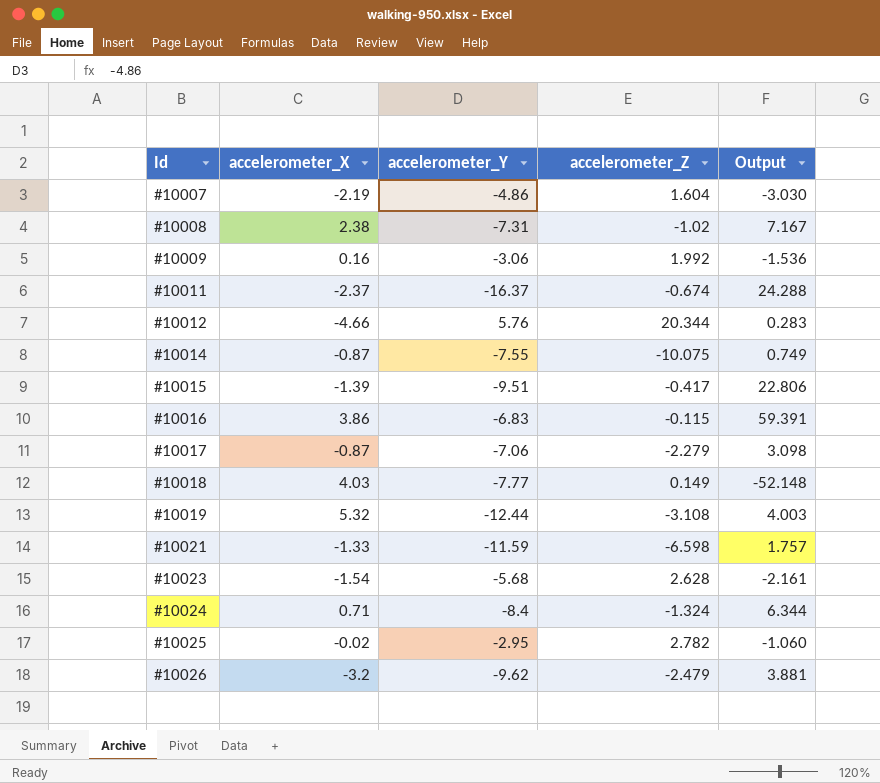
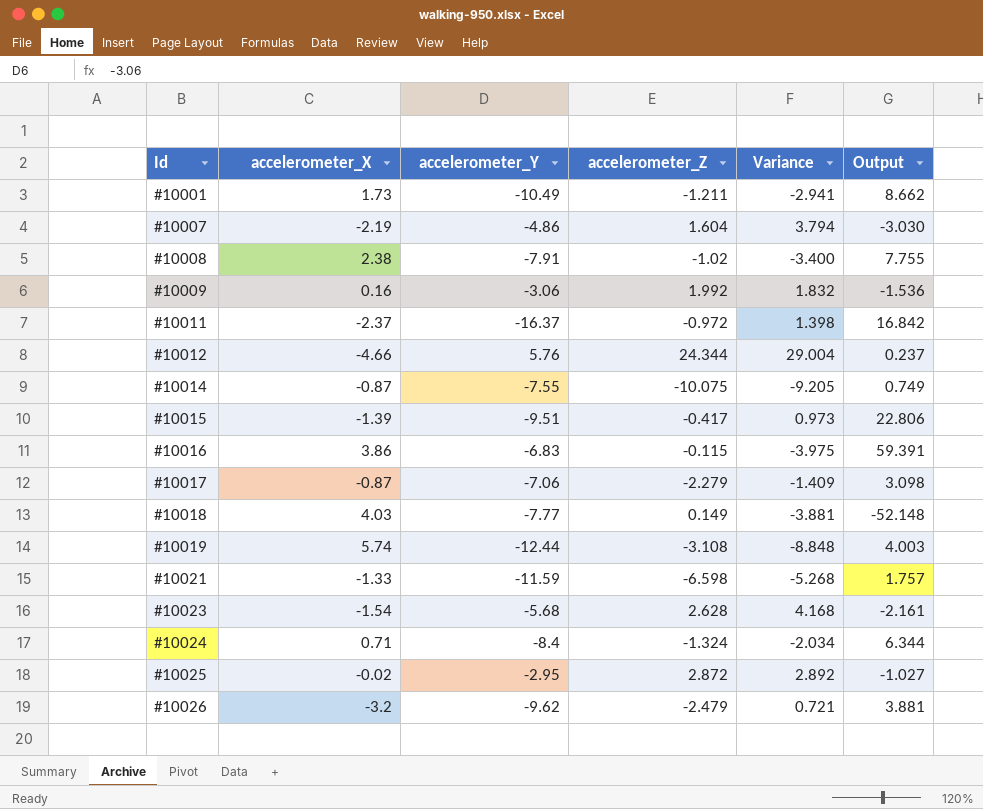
column Variance | formula: none -> [accelerometer_Z] - [accelerometer_X]
row #10001: none -> 1.73 | -10.49 | -1.211 | -2.941 | 8.662
#10008 | accelerometer_Y: -7.31 -> -7.91
#10008 | Output: 7.167 -> 7.755
#10011 | accelerometer_Z: -0.674 -> -0.972
#10011 | Output: 24.288 -> 16.842
#10012 | accelerometer_Z: 20.344 -> 24.344
#10012 | Output: 0.283 -> 0.237
#10019 | accelerometer_X: 5.32 -> 5.74
#10025 | accelerometer_Z: 2.782 -> 2.872
#10025 | Output: -1.060 -> -1.027

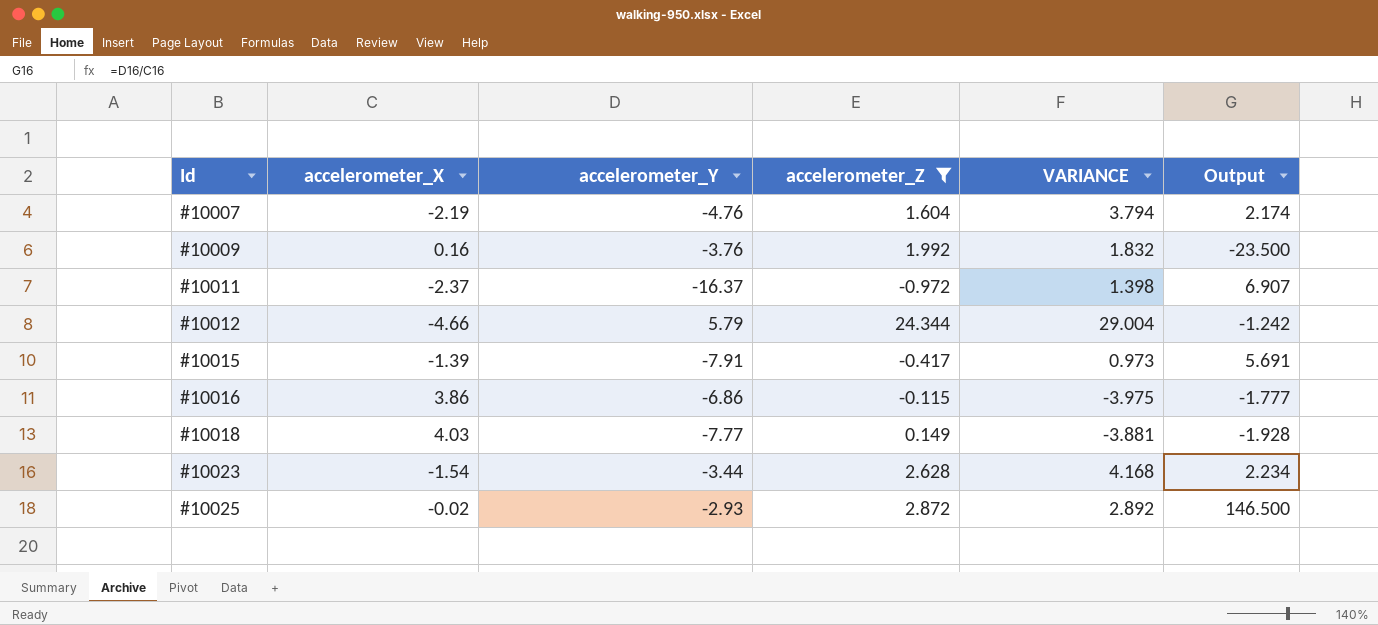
filter: none -> accelerometer_Z >= -0.972
column name: Variance -> VARIANCE
column Output | formula: [accelerometer_Y] / [accelerometer_Z] -> [accelerometer_Y] / [accelerometer_X]
#10007 | accelerometer_Y: -4.86 -> -4.76
#10009 | accelerometer_Y: -3.06 -> -3.76
#10012 | accelerometer_Y: 5.76 -> 5.79
#10015 | accelerometer_Y: -9.51 -> -7.91
#10016 | accelerometer_Y: -6.83 -> -6.86
#10023 | accelerometer_Y: -5.68 -> -3.44
#10025 | accelerometer_Y: -2.95 -> -2.93

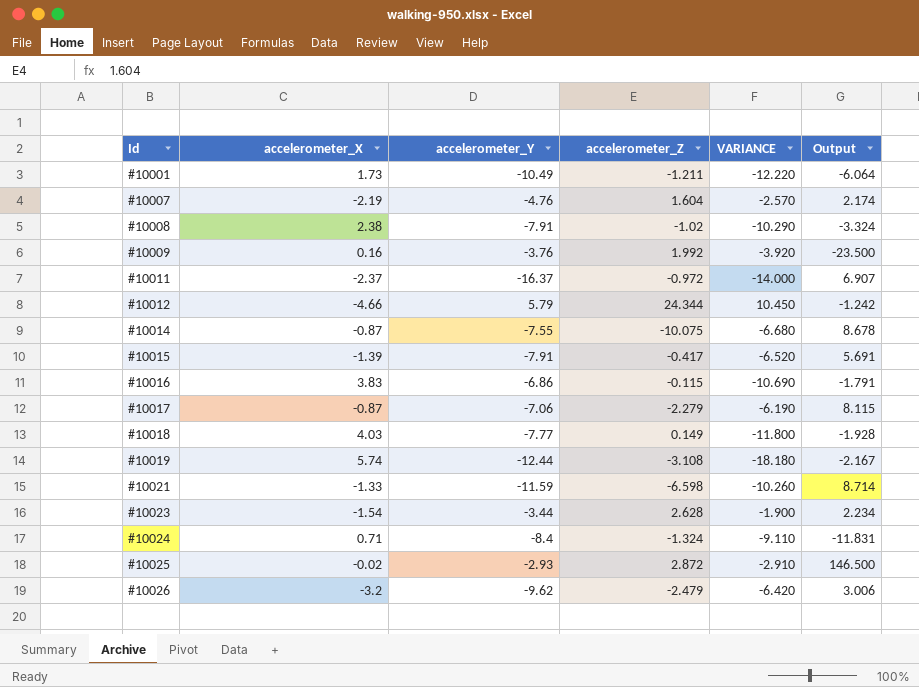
filter: accelerometer_Z >= -0.972 -> none
column VARIANCE | formula: [accelerometer_Z] - [accelerometer_X] -> [accelerometer_Y] - [accelerometer_X]
#10016 | accelerometer_X: 3.86 -> 3.83
#10016 | Output: -1.777 -> -1.791

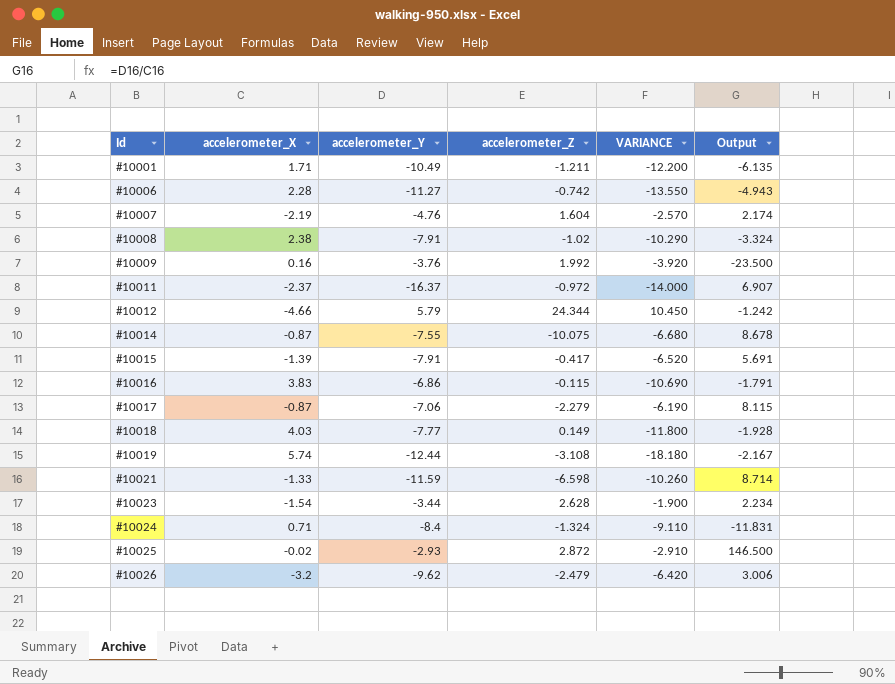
#10001 | accelerometer_X: 1.73 -> 1.71
#10001 | VARIANCE: -12.220 -> -12.200
#10001 | Output: -6.064 -> -6.135
row #10006: none -> 2.28 | -11.27 | -0.742 | -13.550 | -4.943

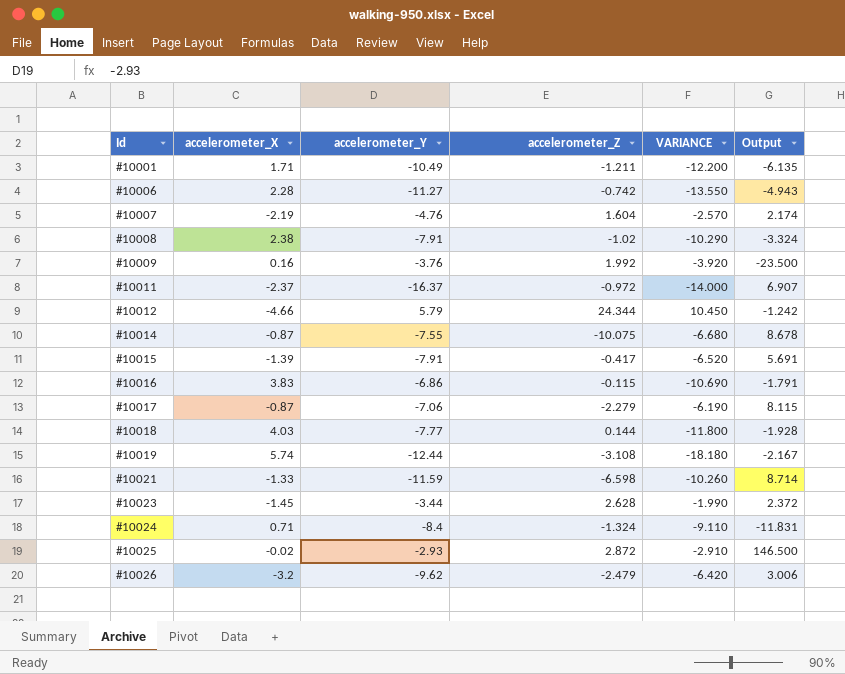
#10018 | accelerometer_Z: 0.149 -> 0.144
#10023 | accelerometer_X: -1.54 -> -1.45
#10023 | VARIANCE: -1.900 -> -1.990
#10023 | Output: 2.234 -> 2.372

